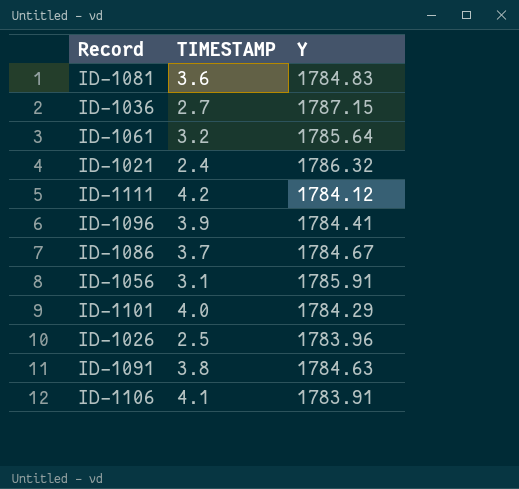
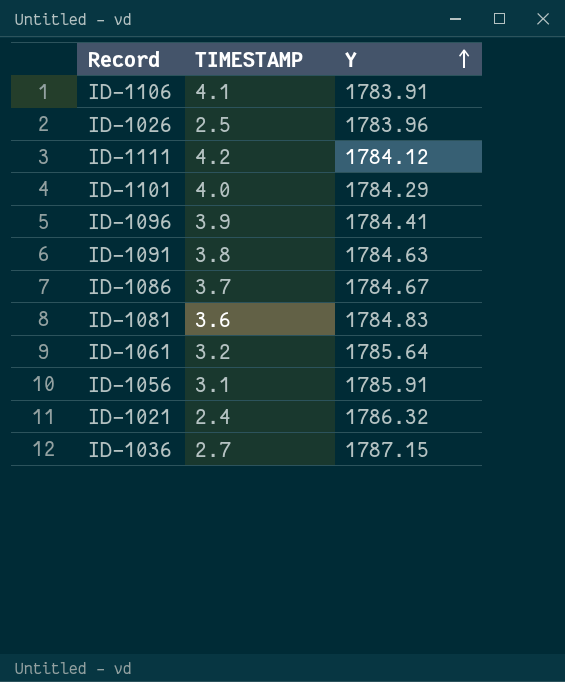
row order: none -> Y ascending

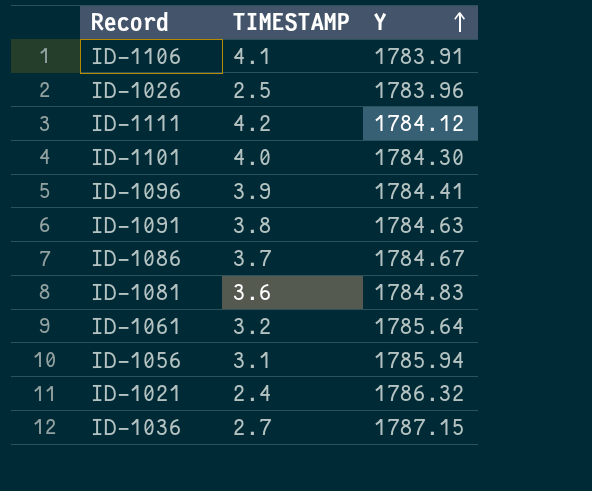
ID-1101 | Y: 1784.29 -> 1784.30
ID-1056 | Y: 1785.91 -> 1785.94

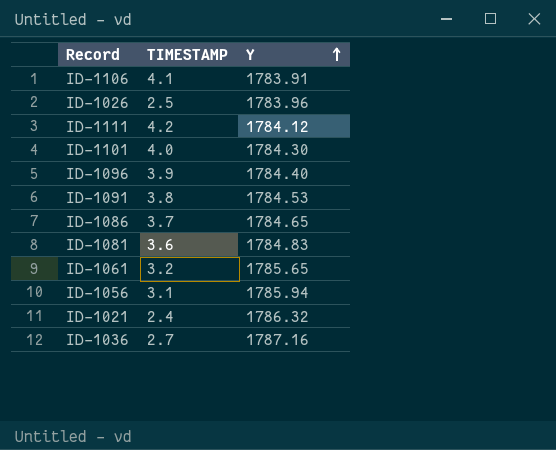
ID-1096 | Y: 1784.41 -> 1784.40
ID-1091 | Y: 1784.63 -> 1784.53
ID-1086 | Y: 1784.67 -> 1784.65
ID-1061 | Y: 1785.64 -> 1785.65
ID-1036 | Y: 1787.15 -> 1787.16

